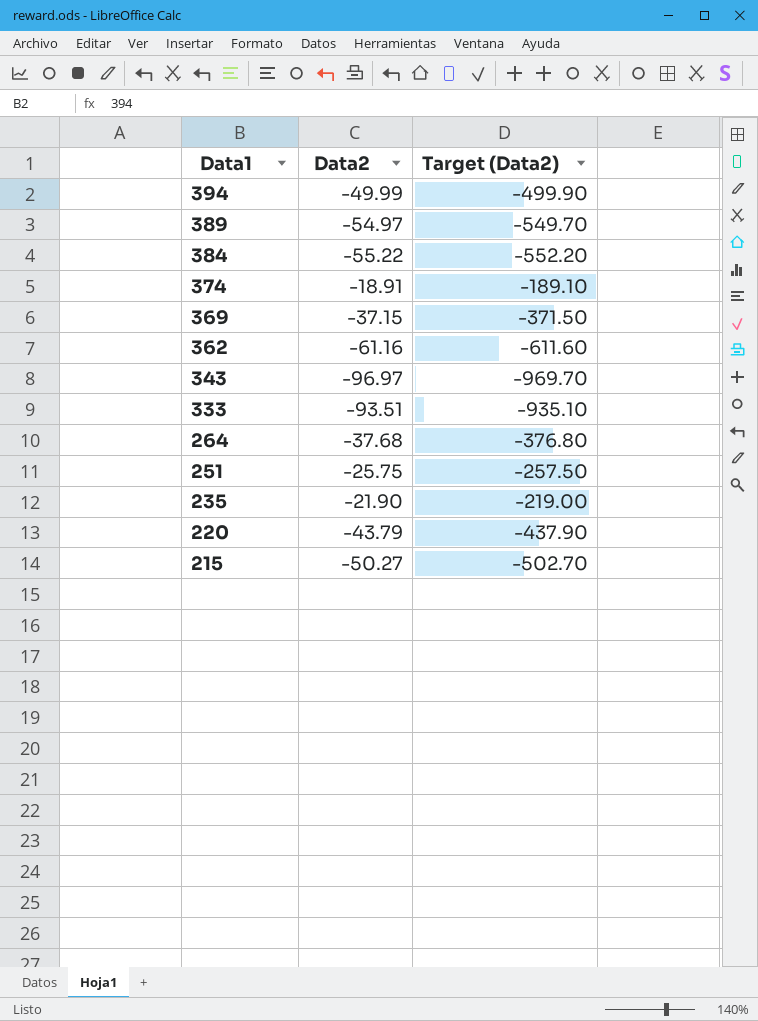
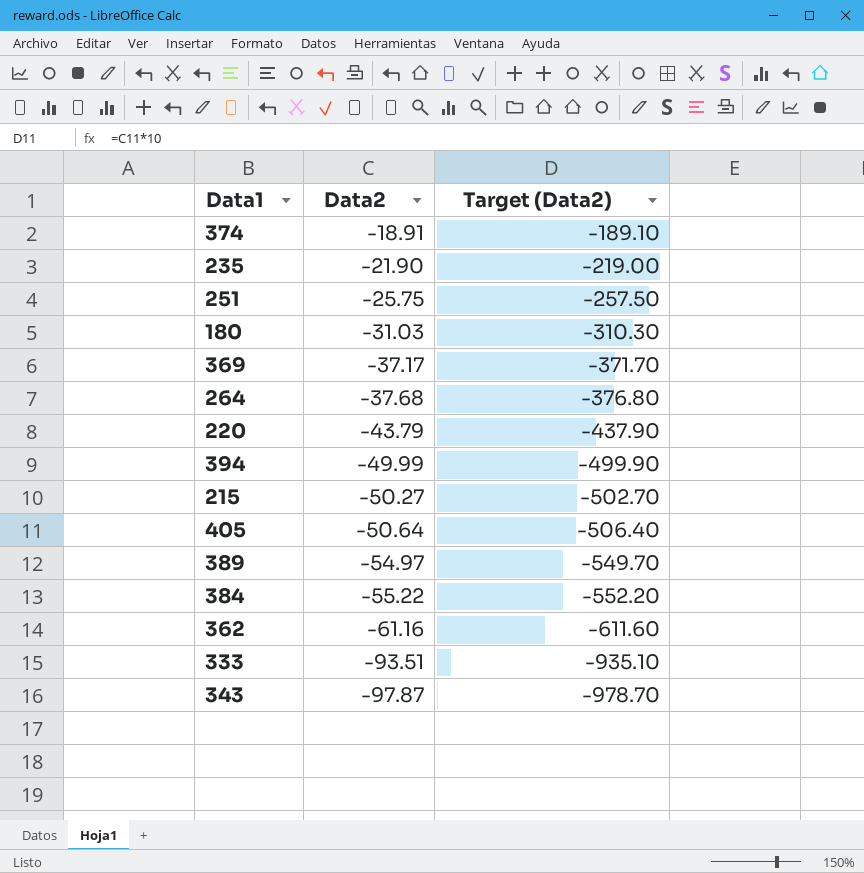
row order: Data1 descending -> Data2 descending
row 180: none -> -31.03 | -310.30
369 | Data2: -37.15 -> -37.17
369 | Target (Data2): -371.50 -> -371.70
row 405: none -> -50.64 | -506.40
343 | Data2: -96.97 -> -97.87
343 | Target (Data2): -969.70 -> -978.70

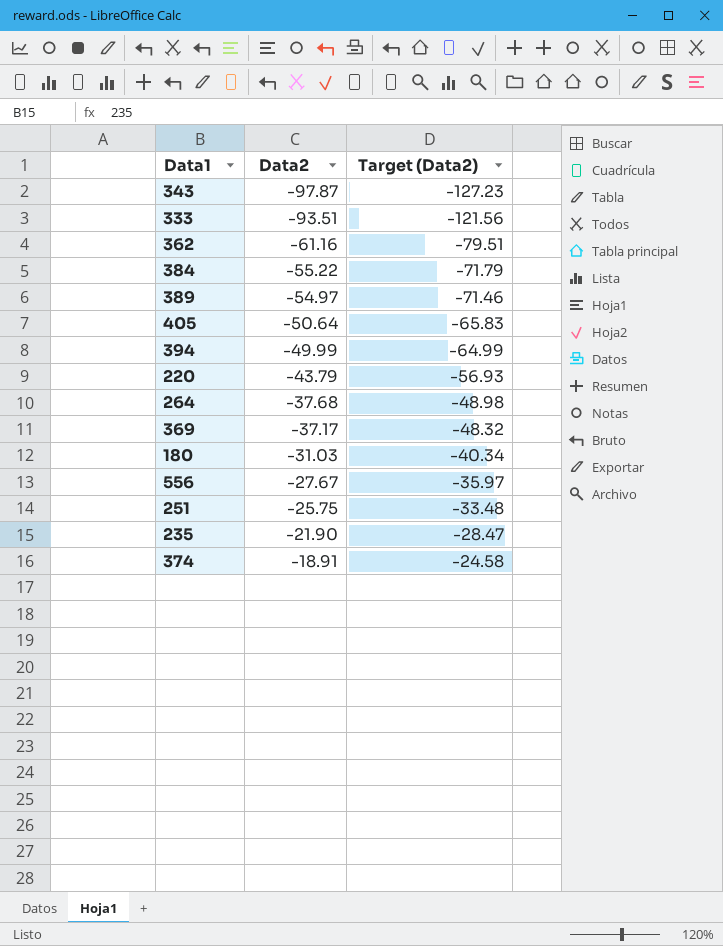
row order: Data2 descending -> Data2 ascending
column Target (Data2) | formula: [Data2] * 10 -> [Data2] * 1.3
row 215: -50.27 | -502.70 -> none
row 556: none -> -27.67 | -35.97

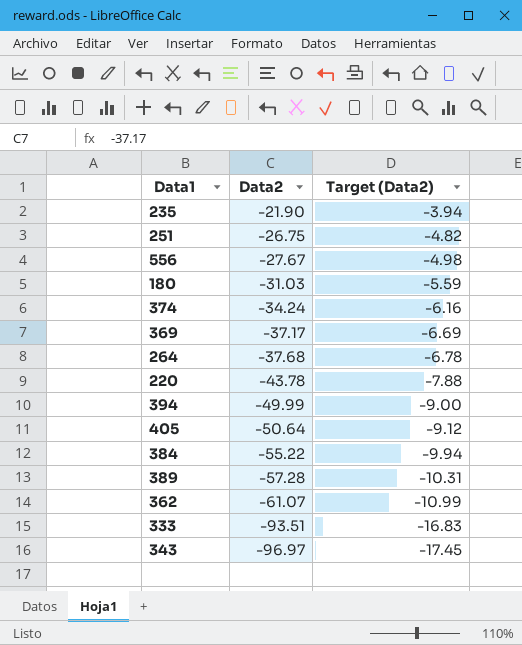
row order: Data2 ascending -> Data2 descending
column Target (Data2) | formula: [Data2] * 1.3 -> [Data2] * 0.18
251 | Data2: -25.75 -> -26.75
374 | Data2: -18.91 -> -34.24
220 | Data2: -43.79 -> -43.78
389 | Data2: -54.97 -> -57.28
362 | Data2: -61.16 -> -61.07
343 | Data2: -97.87 -> -96.97

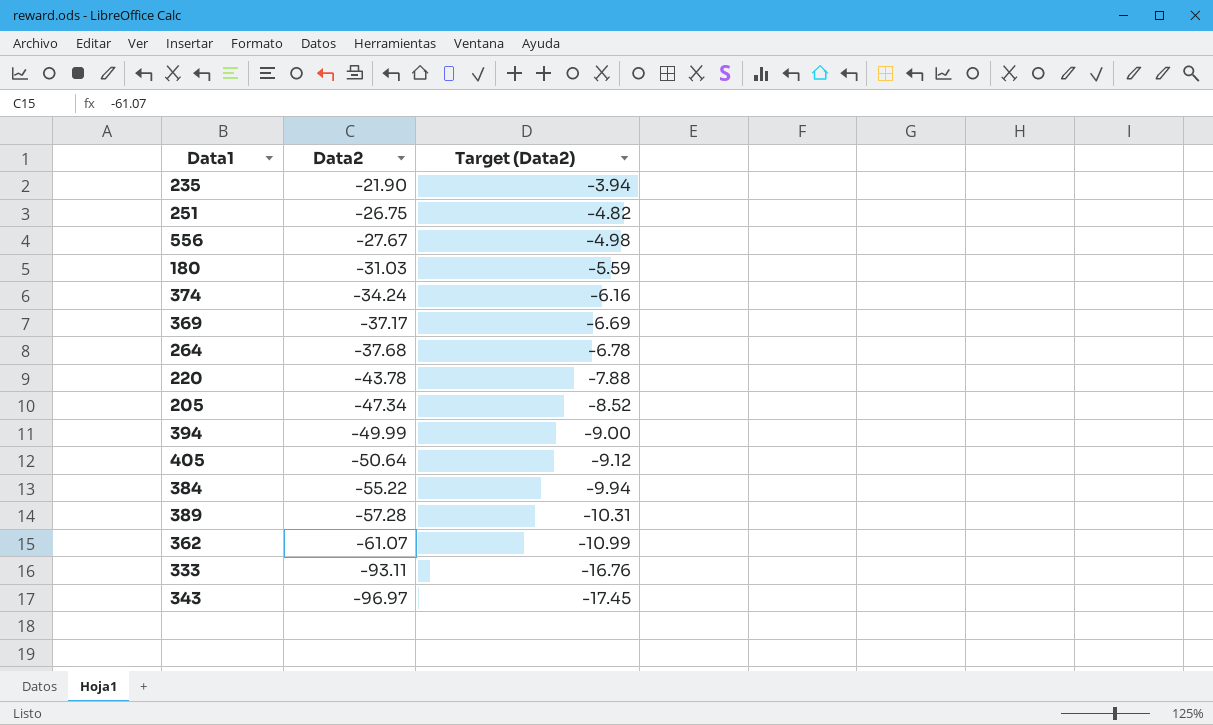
row 205: none -> -47.34 | -8.52
333 | Data2: -93.51 -> -93.11
333 | Target (Data2): -16.83 -> -16.76

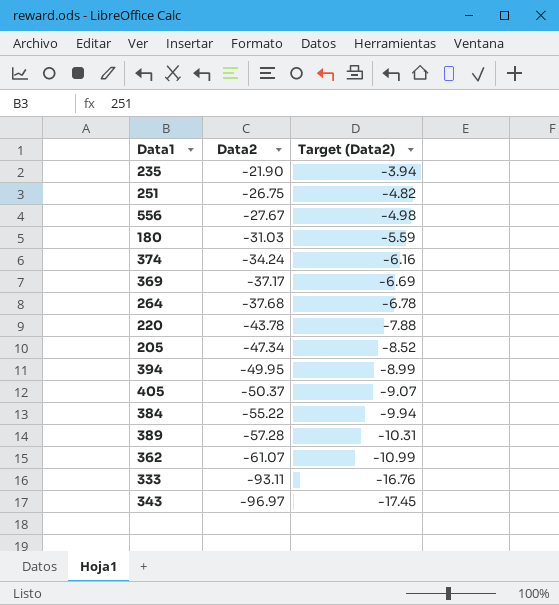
394 | Data2: -49.99 -> -49.95
394 | Target (Data2): -9.00 -> -8.99
405 | Data2: -50.64 -> -50.37
405 | Target (Data2): -9.12 -> -9.07

